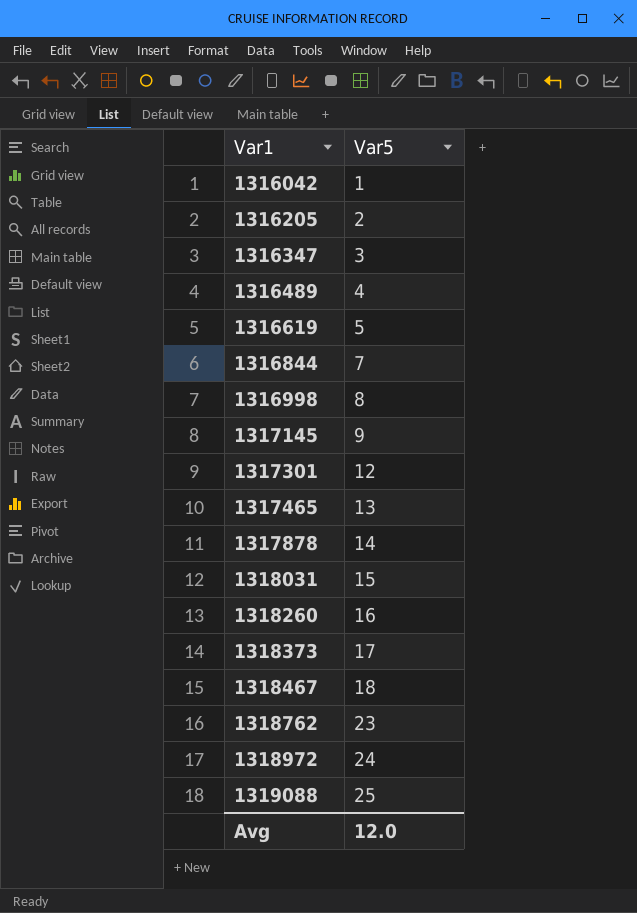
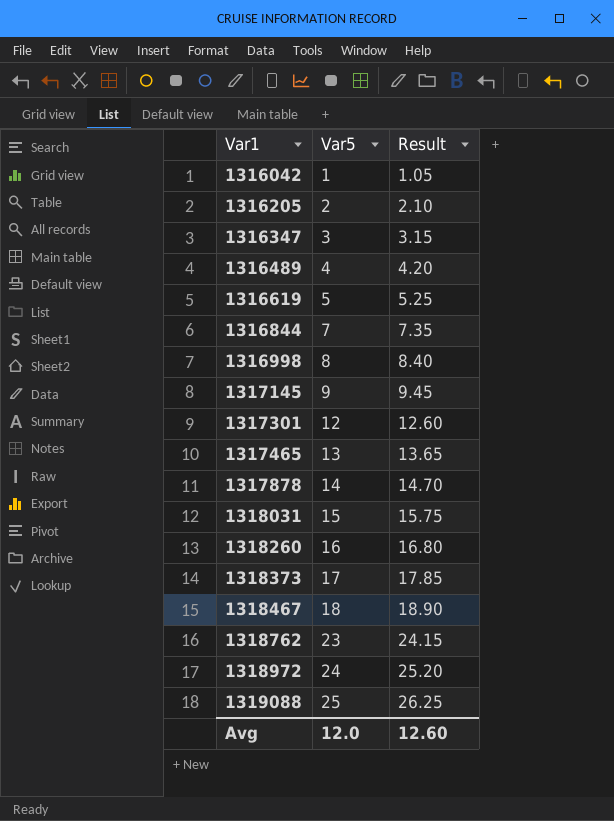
column Result | formula: none -> [Var5] * 1.05

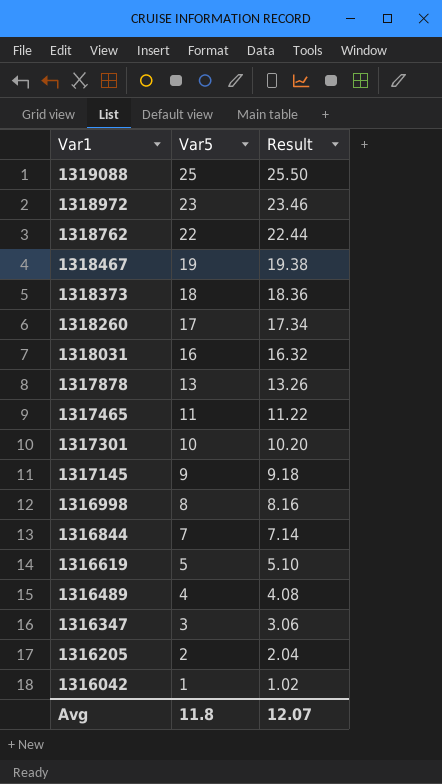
row order: Var1 ascending -> Var1 descending
column Result | formula: [Var5] * 1.05 -> [Var5] * 1.02
1318972 | Var5: 24 -> 23
1318762 | Var5: 23 -> 22
1318467 | Var5: 18 -> 19
1318373 | Var5: 17 -> 18
1318260 | Var5: 16 -> 17
1318031 | Var5: 15 -> 16
1317878 | Var5: 14 -> 13
1317465 | Var5: 13 -> 11
1317301 | Var5: 12 -> 10
Avg | Var5: 12.0 -> 11.8
Avg | Result: 12.60 -> 12.07

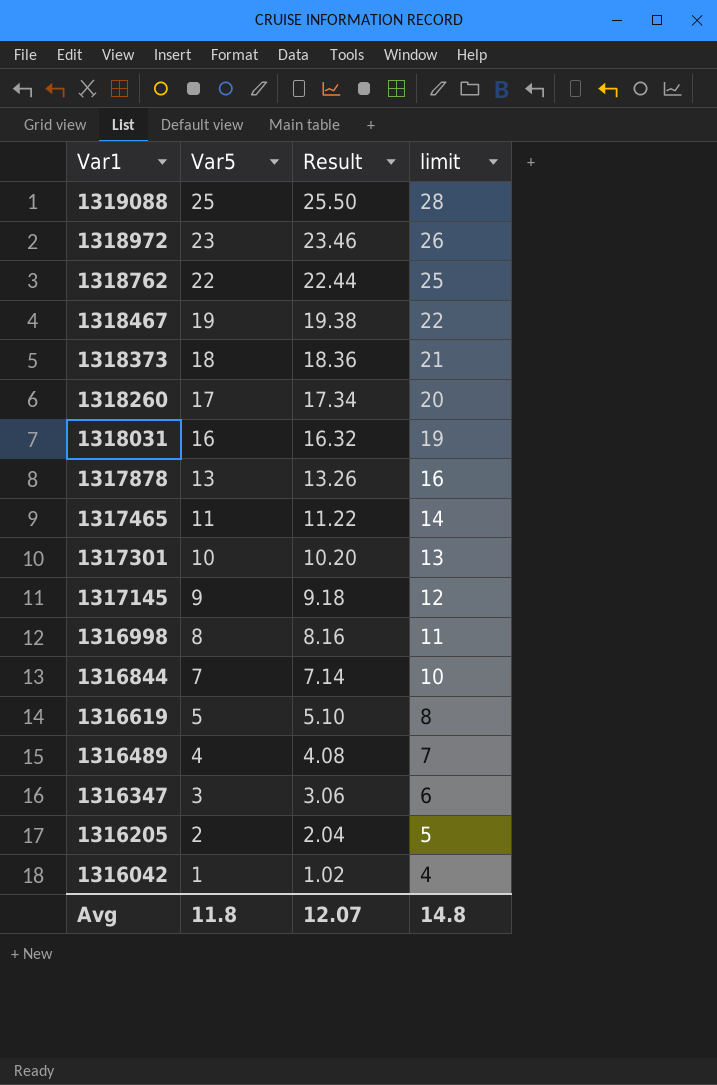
column limit | formula: none -> [Var5] + 3

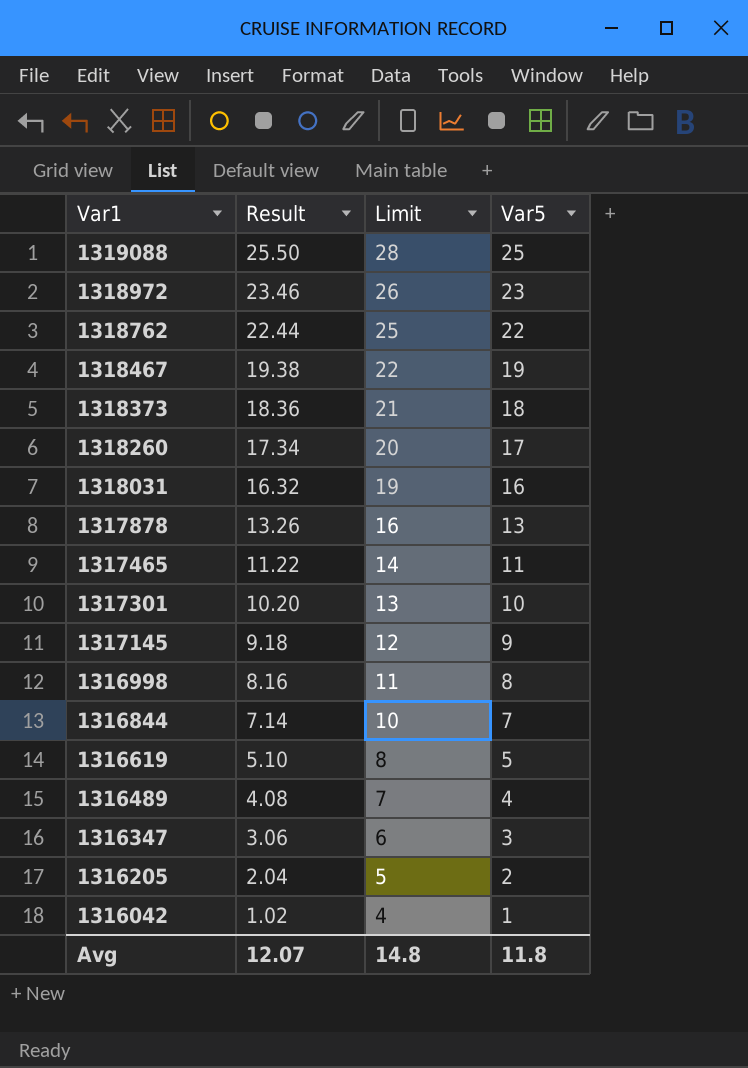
column name: limit -> Limit
column Var5 | position: 2 -> 4

